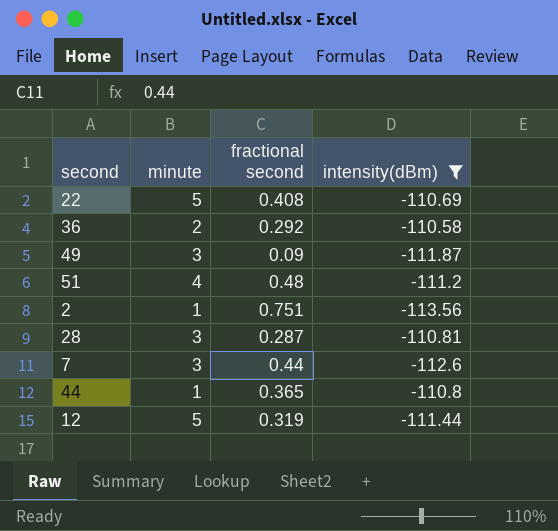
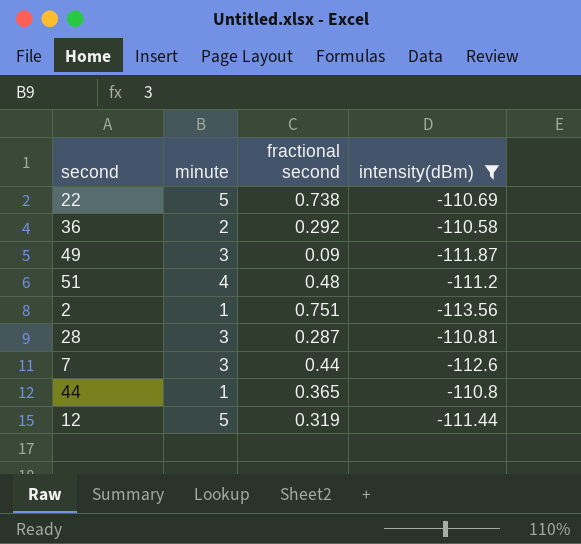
22 | fractional second: 0.408 -> 0.738

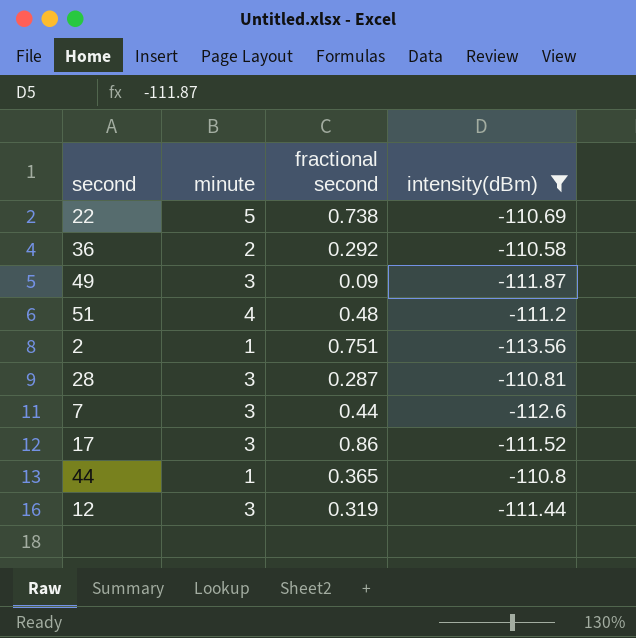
row 17: none -> 3 | 0.86 | -111.52
12 | minute: 5 -> 3

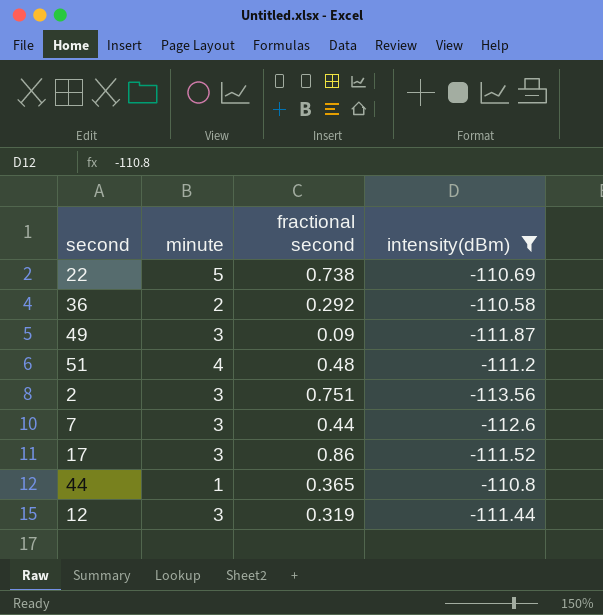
row 28: 3 | 0.287 | -110.81 -> none
2 | minute: 1 -> 3

